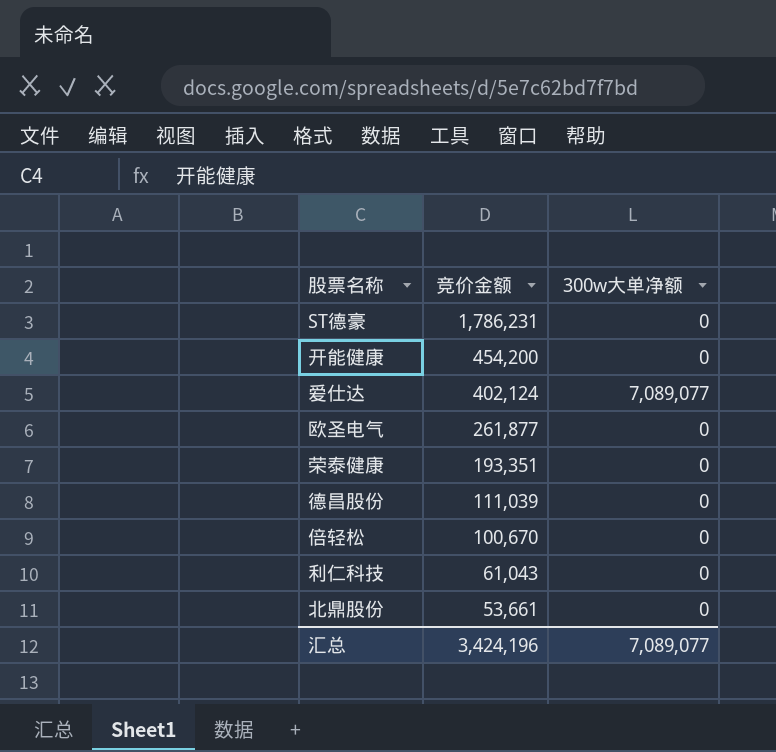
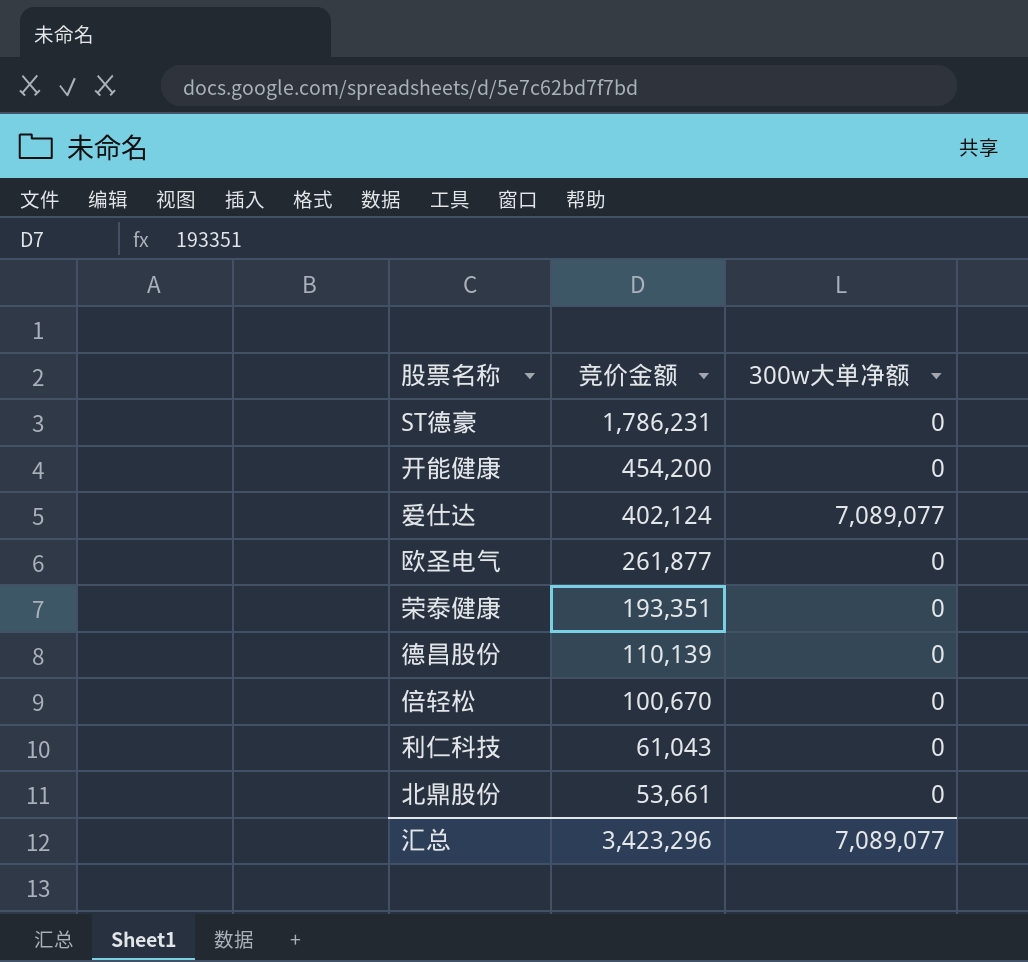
德昌股份 | 竞价金额: 111,039 -> 110,139
汇总 | 竞价金额: 3,424,196 -> 3,423,296

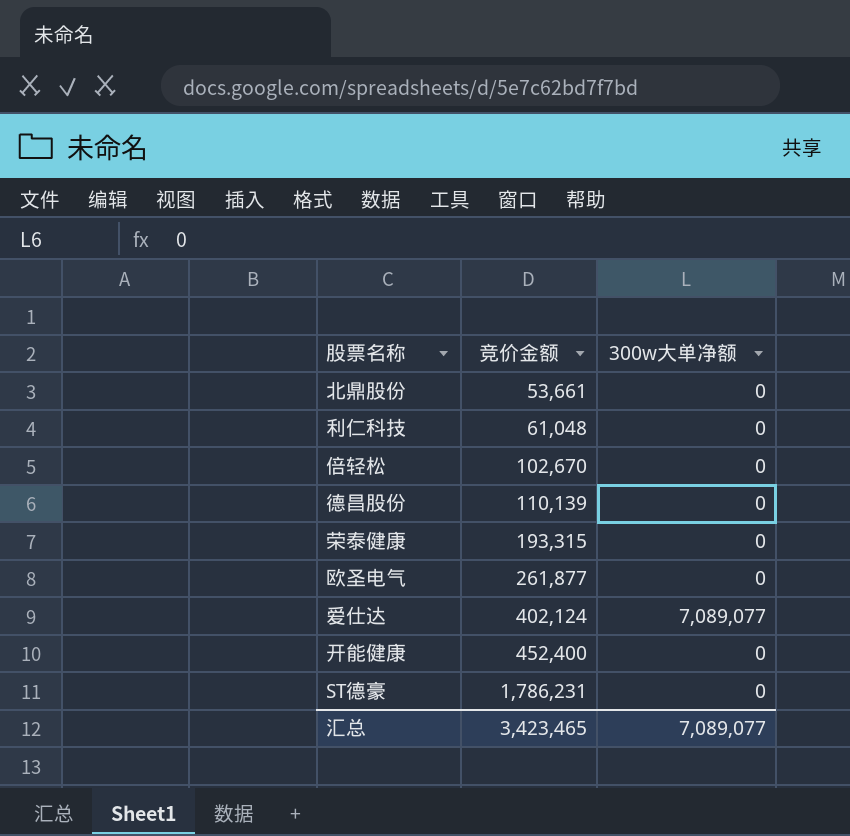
row order: 竞价金额 descending -> 竞价金额 ascending
利仁科技 | 竞价金额: 61,043 -> 61,048
倍轻松 | 竞价金额: 100,670 -> 102,670
荣泰健康 | 竞价金额: 193,351 -> 193,315
开能健康 | 竞价金额: 454,200 -> 452,400
汇总 | 竞价金额: 3,423,296 -> 3,423,465

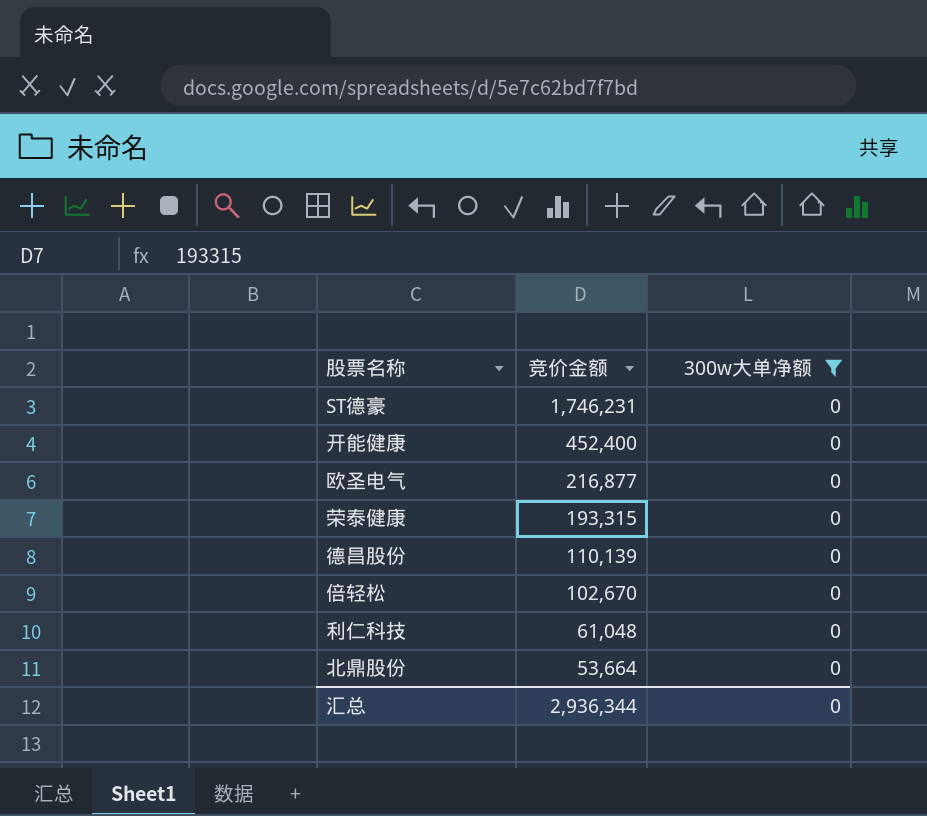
filter: none -> 300w大单净额 = 0
row order: 竞价金额 ascending -> 竞价金额 descending
ST德豪 | 竞价金额: 1,786,231 -> 1,746,231
欧圣电气 | 竞价金额: 261,877 -> 216,877
北鼎股份 | 竞价金额: 53,661 -> 53,664
汇总 | 竞价金额: 3,423,465 -> 2,936,344
汇总 | 300w大单净额: 7,089,077 -> 0

